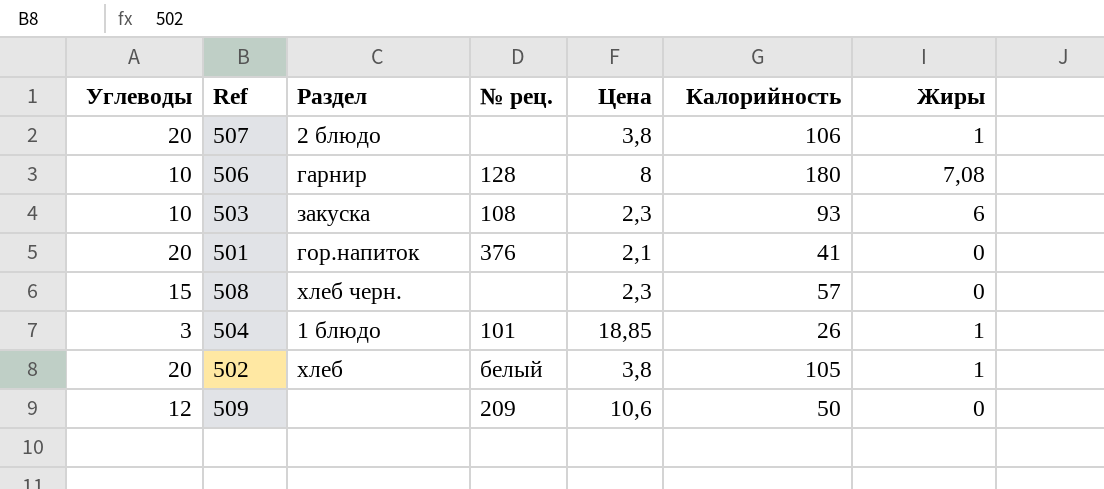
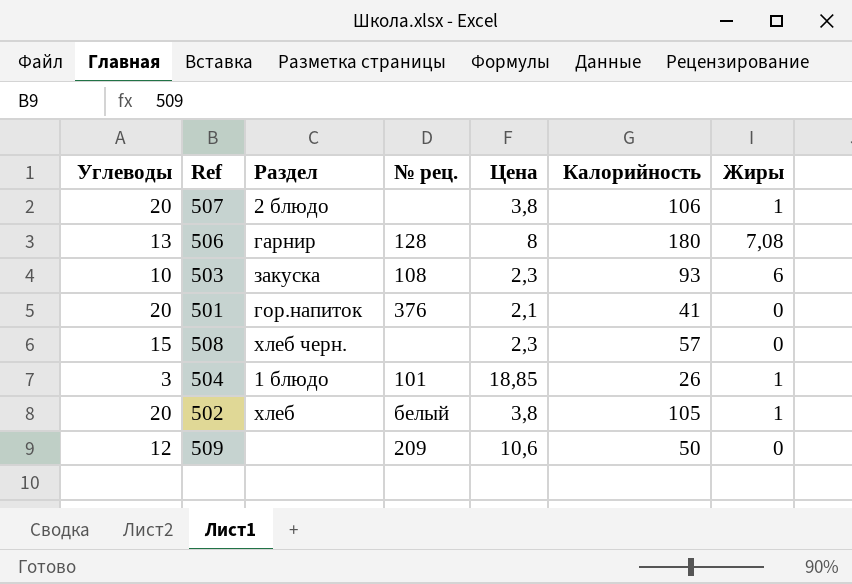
506 | Углеводы: 10 -> 13

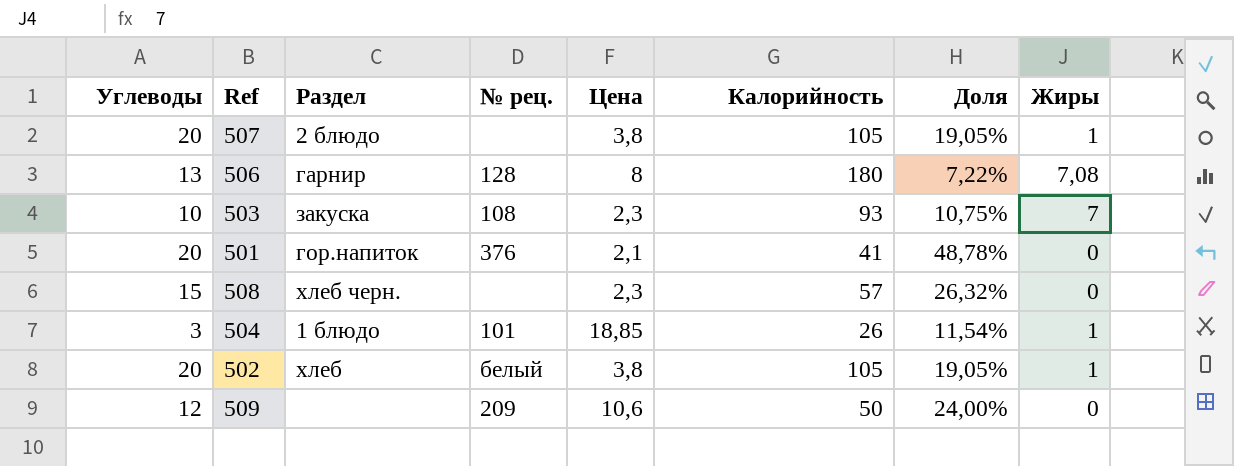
column Доля | formula: none -> [Углеводы] / [Калорийность]
507 | Калорийность: 106 -> 105
503 | Жиры: 6 -> 7

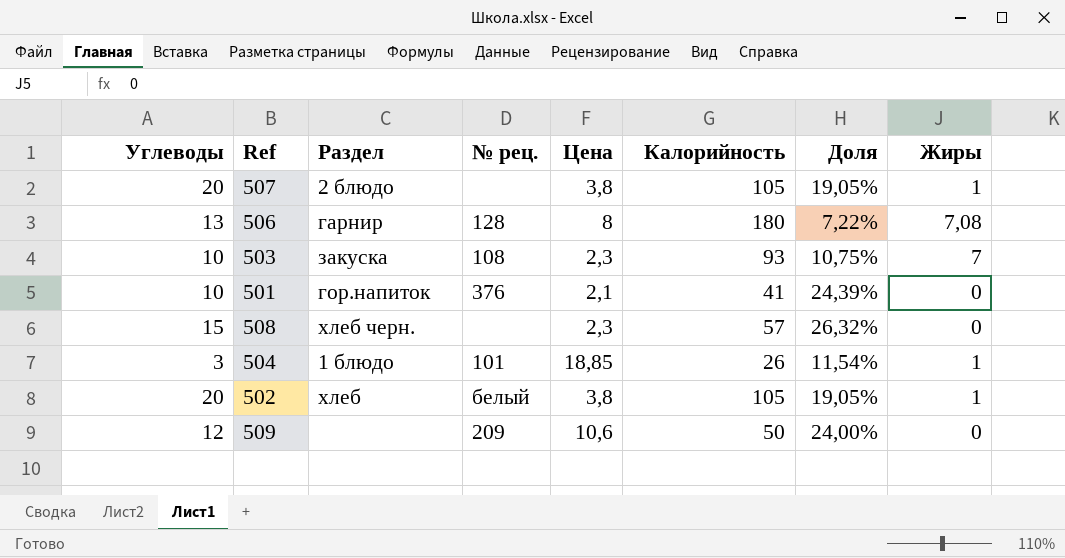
501 | Углеводы: 20 -> 10
501 | Доля: 48,78% -> 24,39%

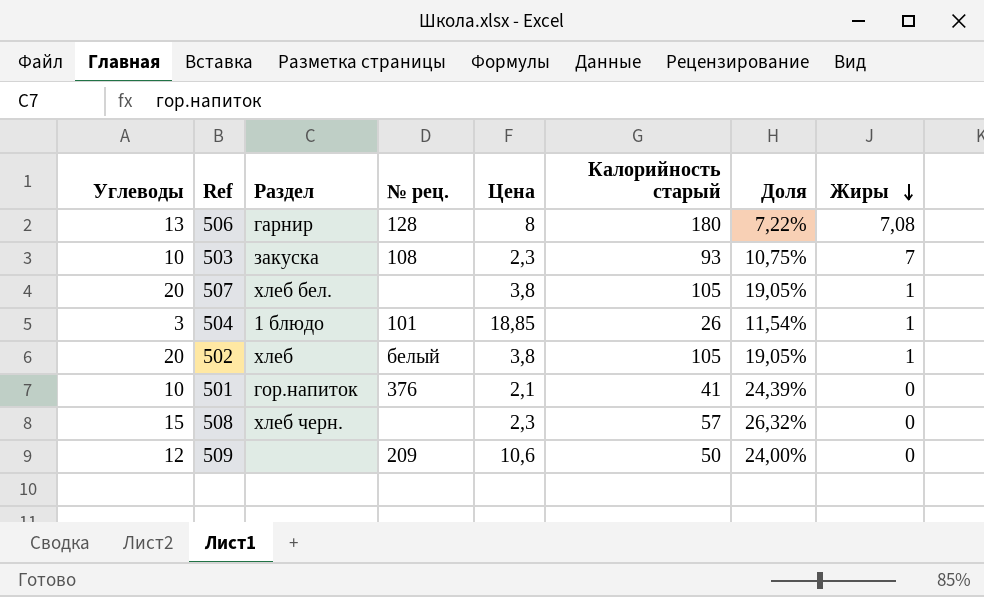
row order: none -> Жиры descending
column name: Калорийность -> Калорийность старый
507 | Раздел: 2 блюдо -> хлеб бел.

